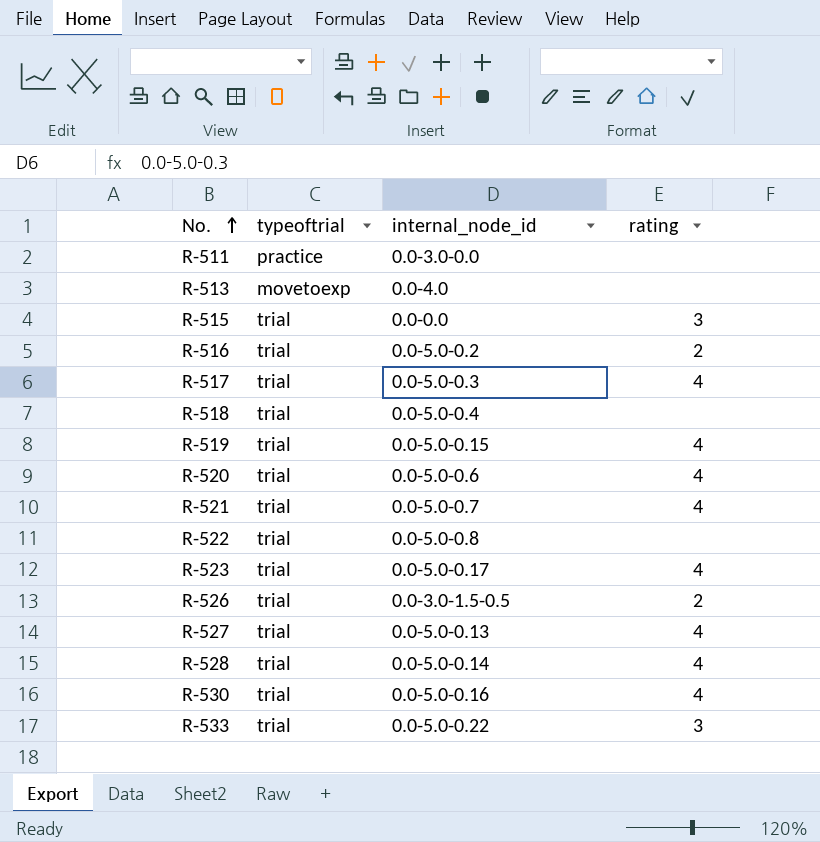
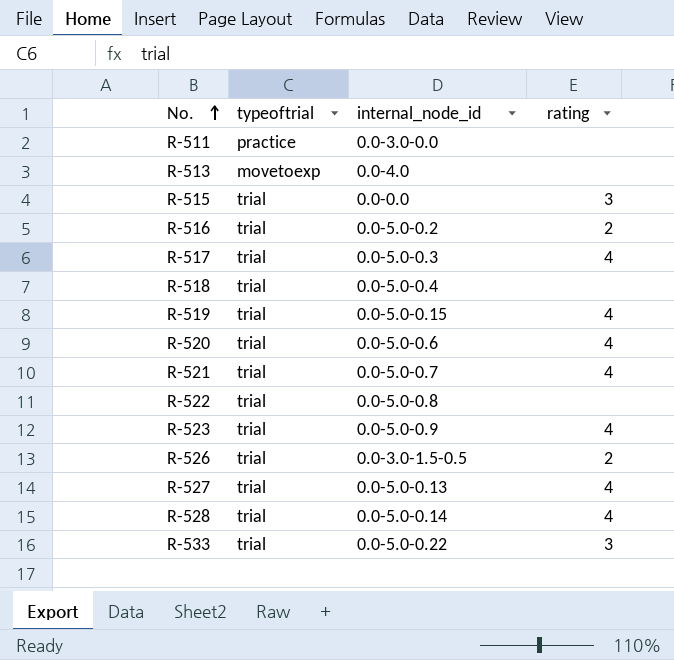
row R-530: trial | 0.0-5.0-0.16 | 4 -> none
R-523 | internal_node_id: 0.0-5.0-0.17 -> 0.0-5.0-0.9

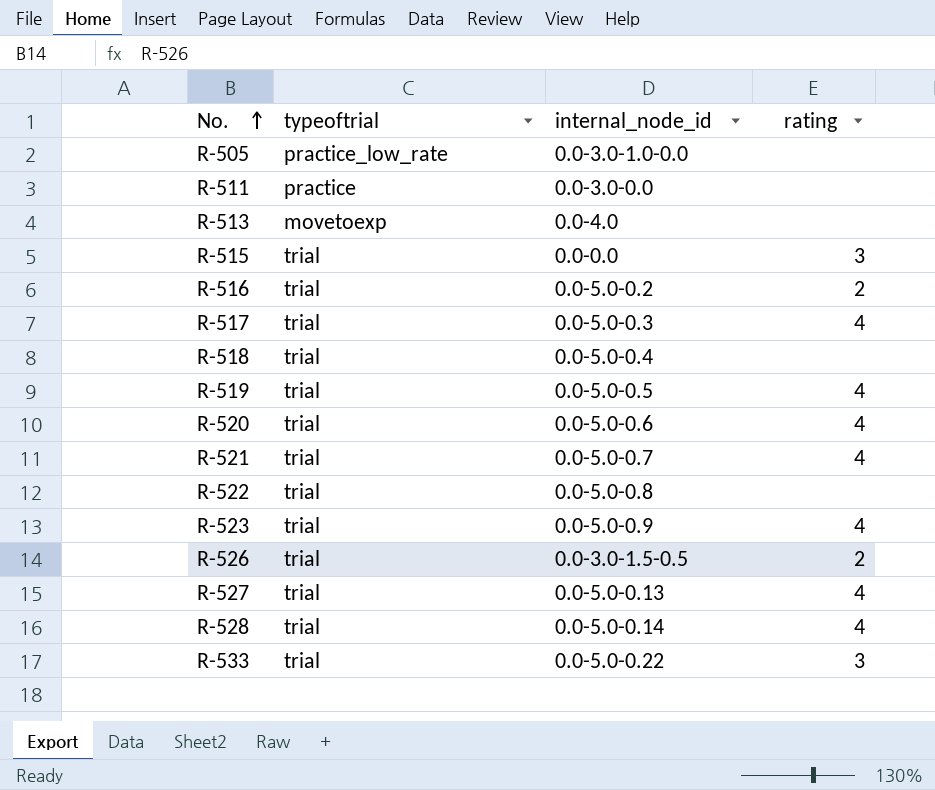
row R-505: none -> practice_low_rate | 0.0-3.0-1.0-0.0 | none
R-519 | internal_node_id: 0.0-5.0-0.15 -> 0.0-5.0-0.5

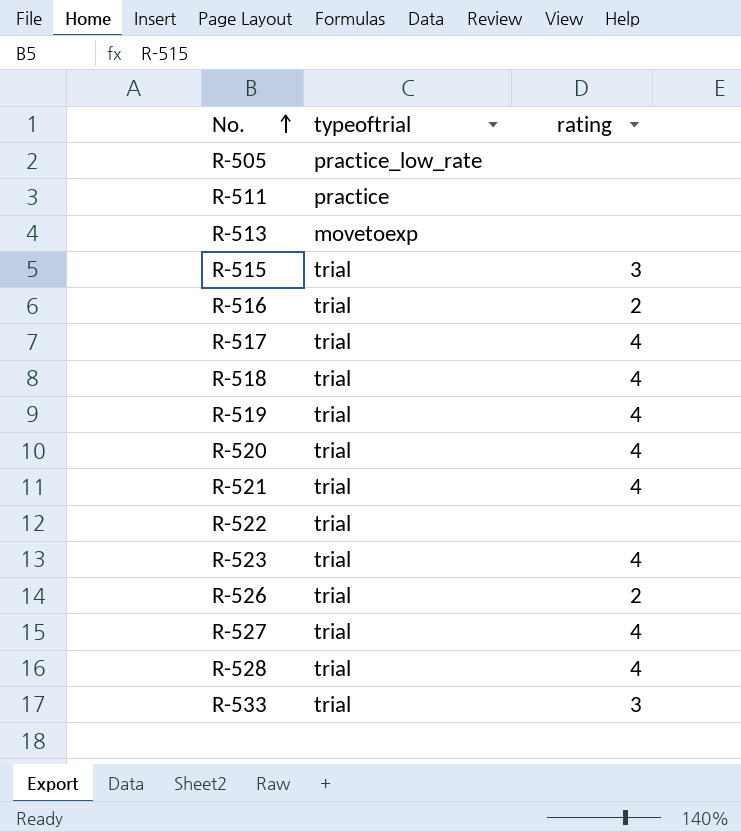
column internal_node_id | position: 3 -> none
R-518 | rating: none -> 4

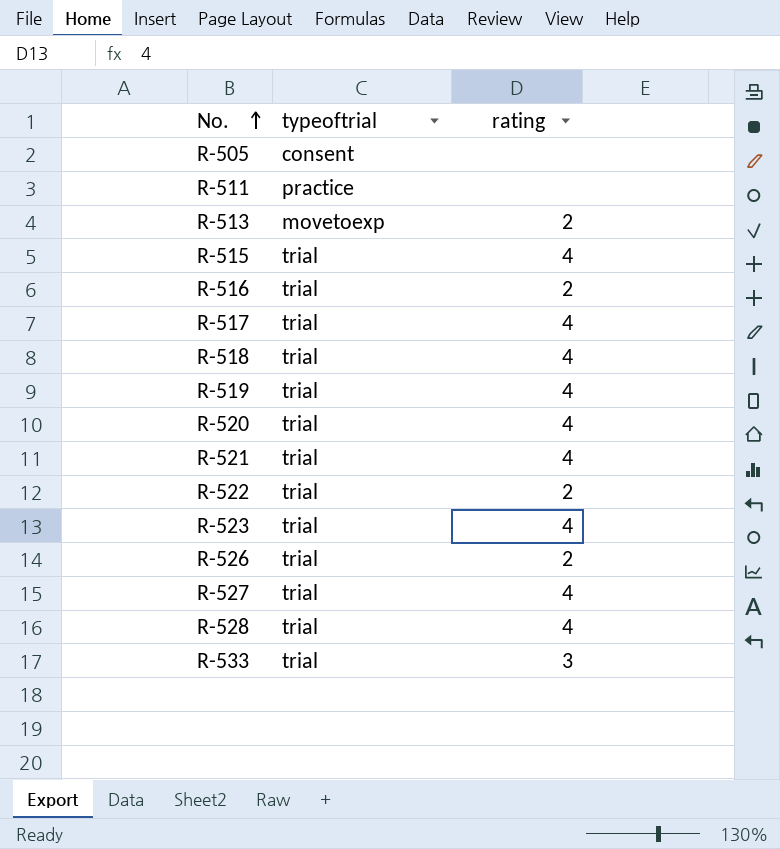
R-505 | typeoftrial: practice_low_rate -> consent
R-513 | rating: none -> 2
R-515 | rating: 3 -> 4
R-522 | rating: none -> 2

